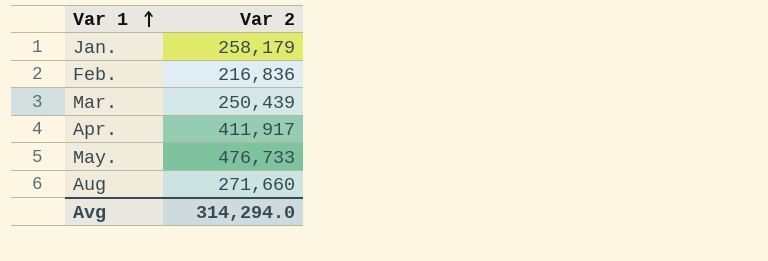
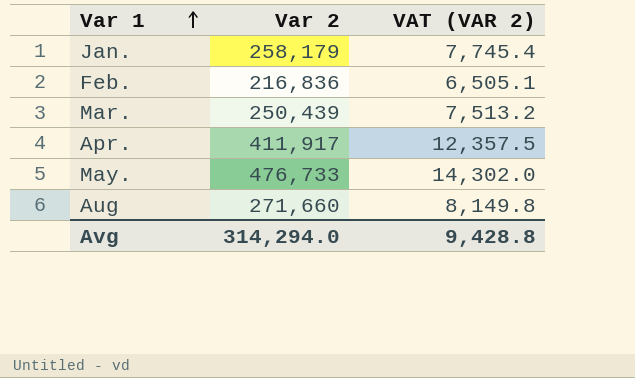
column VAT (VAR 2) | formula: none -> [Var 2] * 0.03

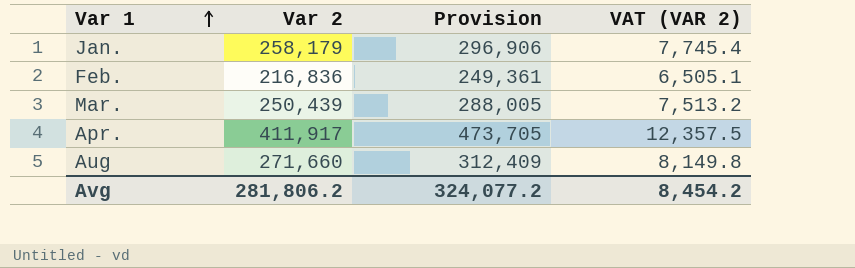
column Provision | formula: none -> [Var 2] * 1.15
row May.: 476,733 | 14,302.0 -> none
Avg | Var 2: 314,294.0 -> 281,806.2
Avg | VAT (VAR 2): 9,428.8 -> 8,454.2

